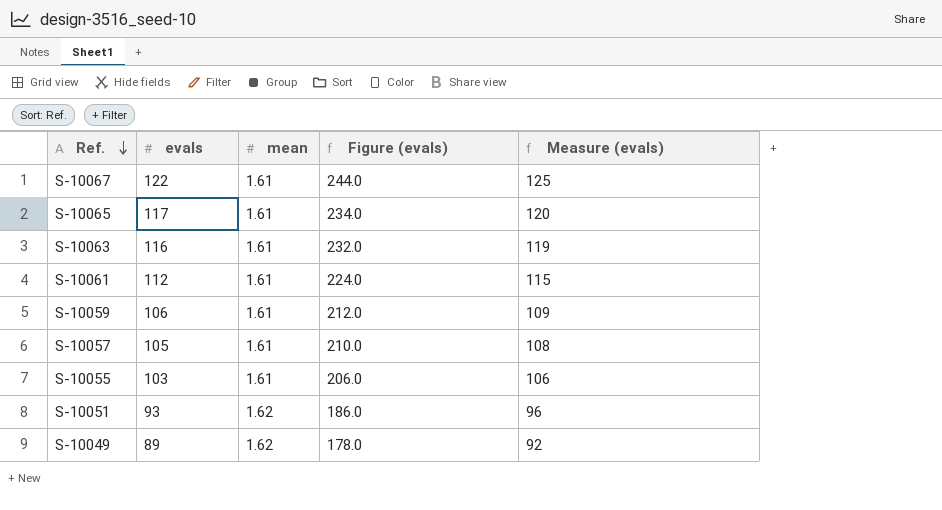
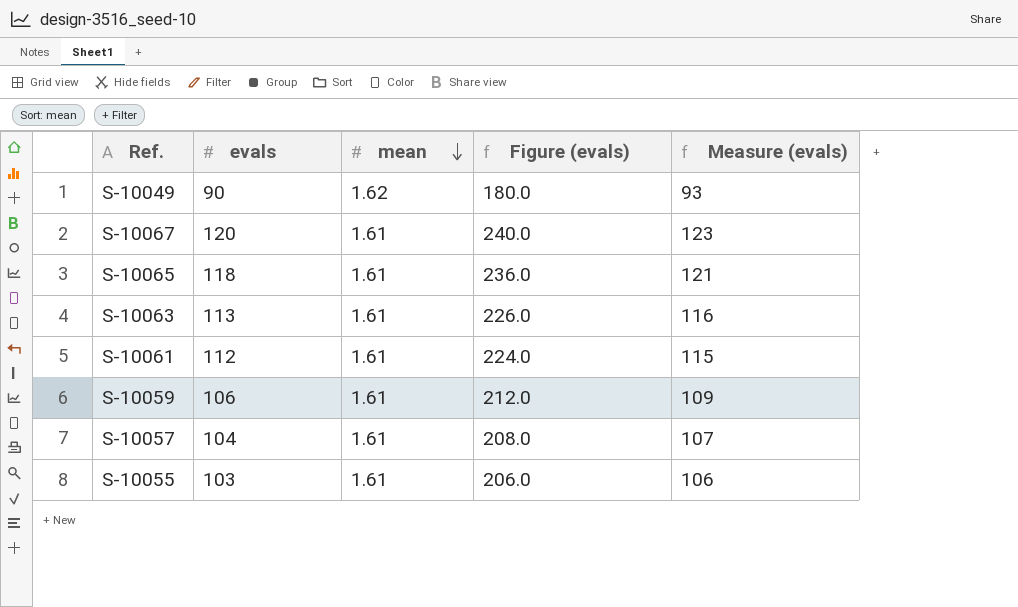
row order: Ref. descending -> mean descending
row S-10051: 93 | 1.62 | 186.0 | 96 -> none
S-10049 | evals: 89 -> 90
S-10049 | Figure (evals): 178.0 -> 180.0
S-10049 | Measure (evals): 92 -> 93
S-10067 | evals: 122 -> 120
S-10067 | Figure (evals): 244.0 -> 240.0
S-10067 | Measure (evals): 125 -> 123
S-10065 | evals: 117 -> 118
S-10065 | Figure (evals): 234.0 -> 236.0
S-10065 | Measure (evals): 120 -> 121
S-10063 | evals: 116 -> 113
S-10063 | Figure (evals): 232.0 -> 226.0
S-10063 | Measure (evals): 119 -> 116
S-10057 | evals: 105 -> 104
S-10057 | Figure (evals): 210.0 -> 208.0
S-10057 | Measure (evals): 108 -> 107

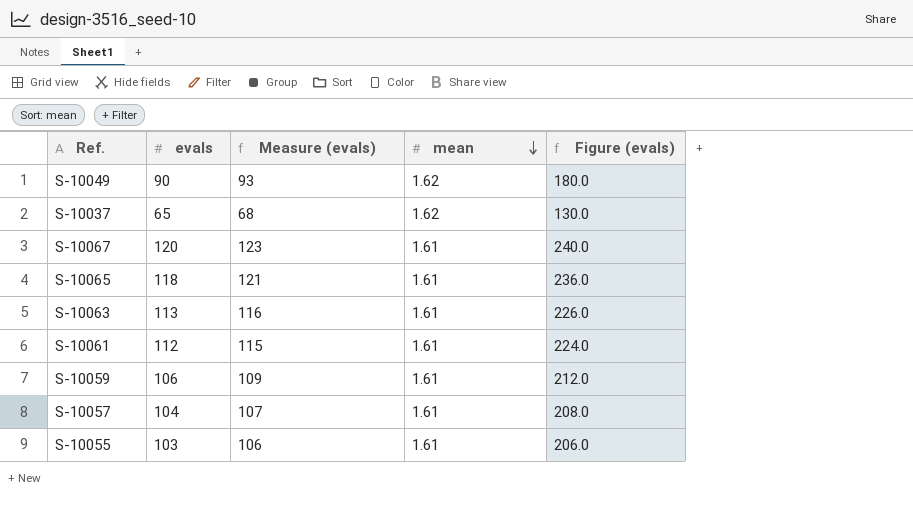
column Measure (evals) | position: 5 -> 3
row S-10037: none -> 65 | 68 | 1.62 | 130.0

